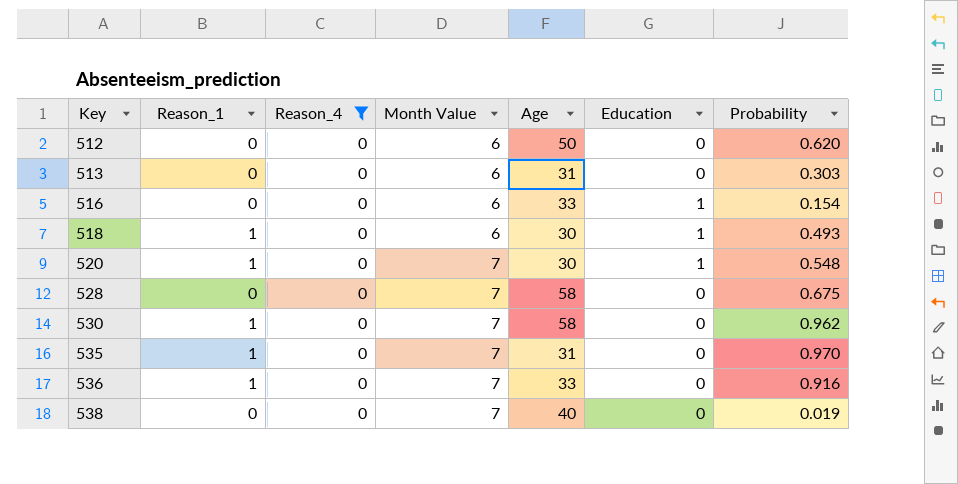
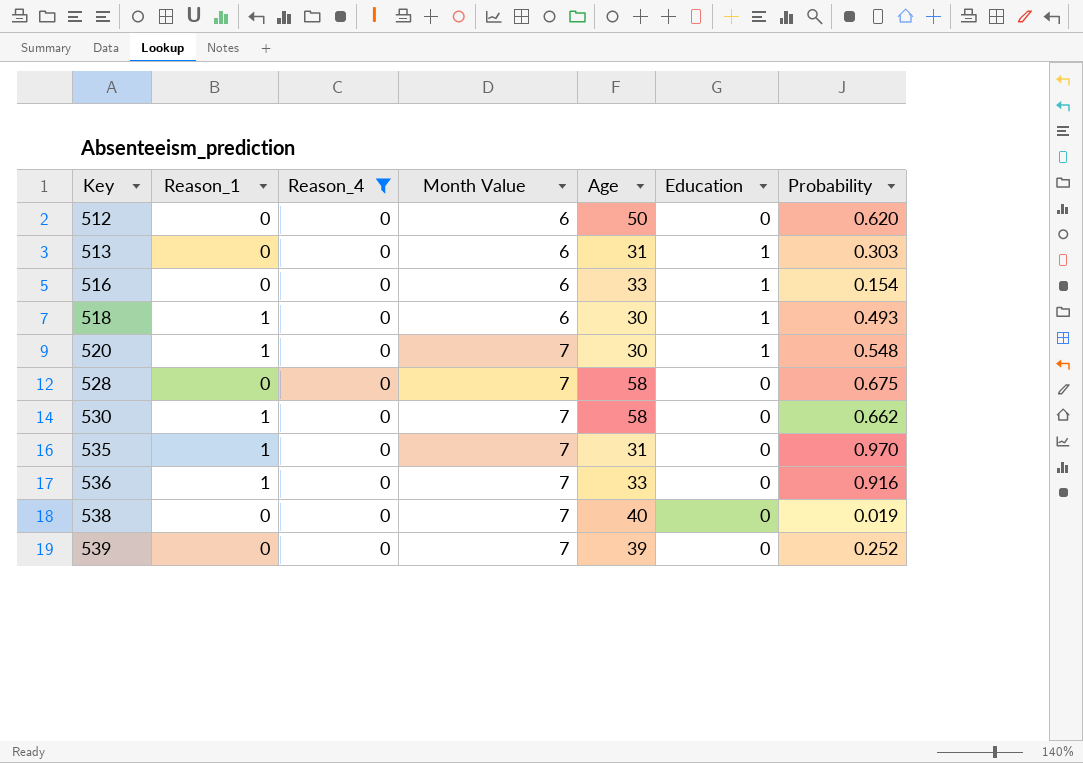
513 | Education: 0 -> 1
530 | Probability: 0.962 -> 0.662
row 539: none -> 0 | 0 | 7 | 39 | 0 | 0.252

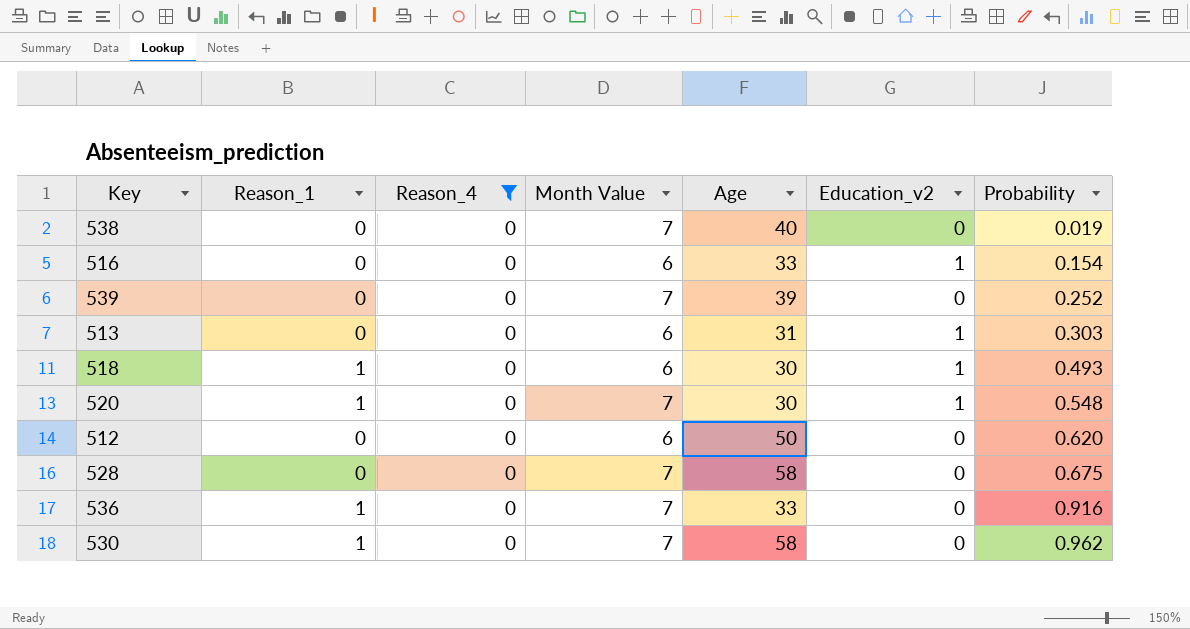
row order: Key ascending -> Probability ascending
column name: Education -> Education_v2
row 535: 1 | 0 | 7 | 31 | 0 | 0.970 -> none
530 | Probability: 0.662 -> 0.962

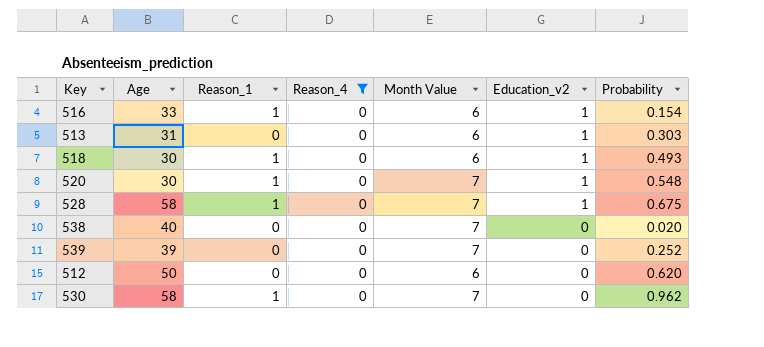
row order: Probability ascending -> Education_v2 descending
column Age | position: 5 -> 2
row 536: 1 | 0 | 7 | 33 | 0 | 0.916 -> none
516 | Reason_1: 0 -> 1
528 | Reason_1: 0 -> 1
528 | Education_v2: 0 -> 1
538 | Probability: 0.019 -> 0.020

